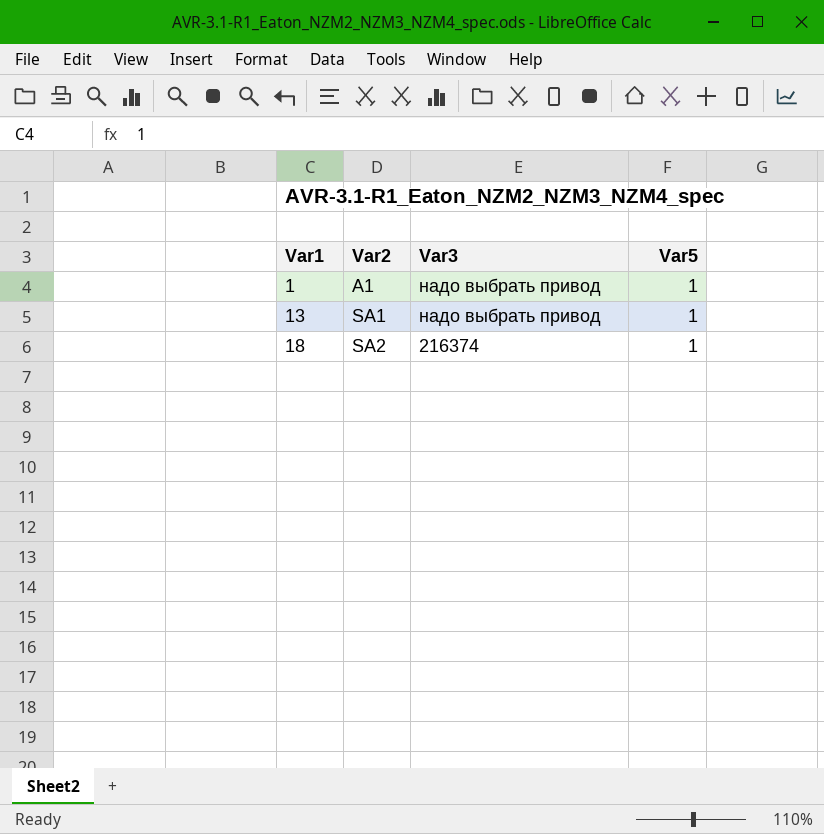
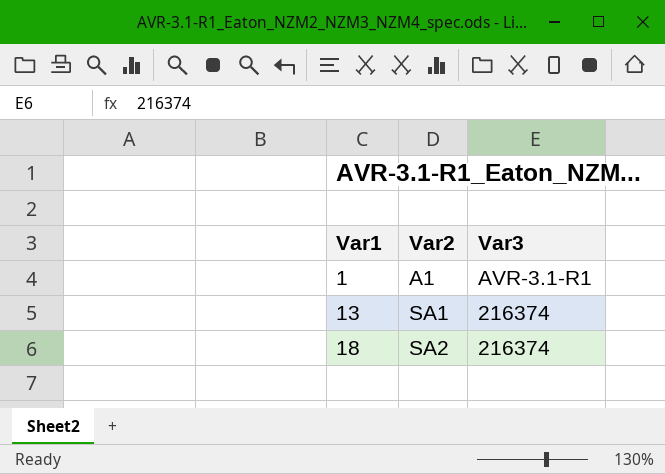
column Var5 | position: 4 -> none
1 | Var3: надо выбрать привод -> AVR-3.1-R1
13 | Var3: надо выбрать привод -> 216374

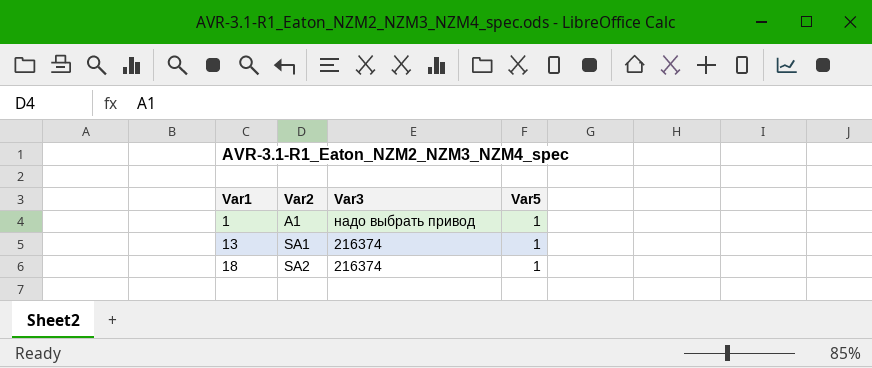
column Var5 | position: none -> 4
1 | Var3: AVR-3.1-R1 -> надо выбрать привод

